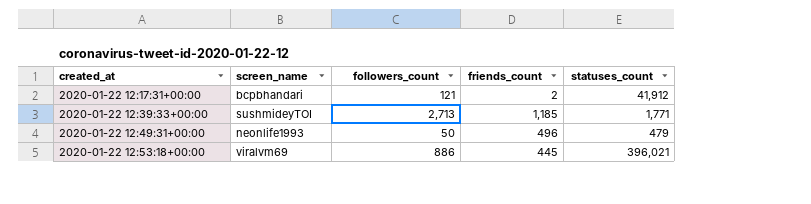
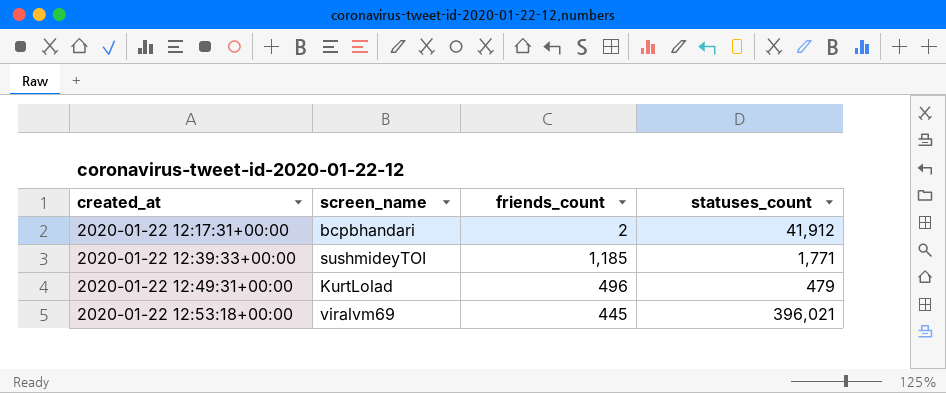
column followers_count | position: 3 -> none
2020-01-22 12:49:31+00:00 | screen_name: neonlife1993 -> KurtLolad

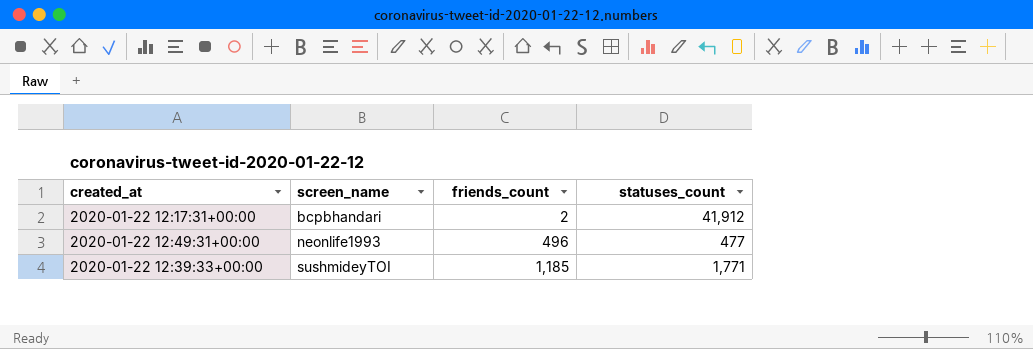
row order: created_at ascending -> screen_name ascending
row 2020-01-22 12:53:18+00:00: viralvm69 | 445 | 396,021 -> none
2020-01-22 12:49:31+00:00 | screen_name: KurtLolad -> neonlife1993
2020-01-22 12:49:31+00:00 | statuses_count: 479 -> 477

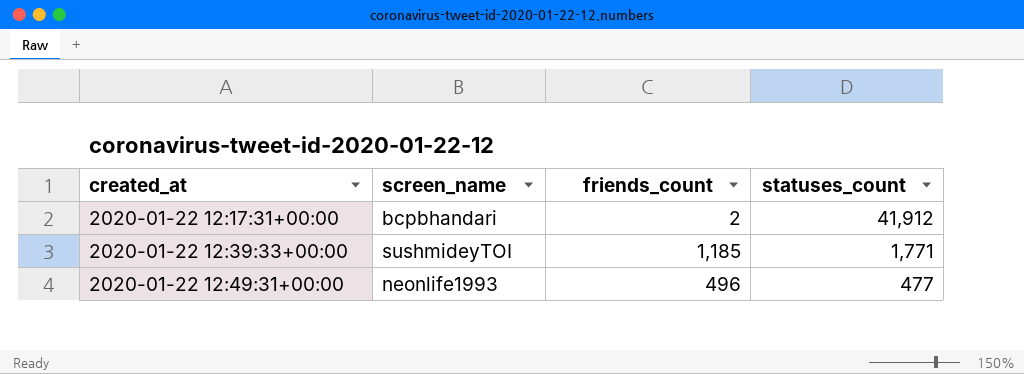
row order: screen_name ascending -> created_at ascending

